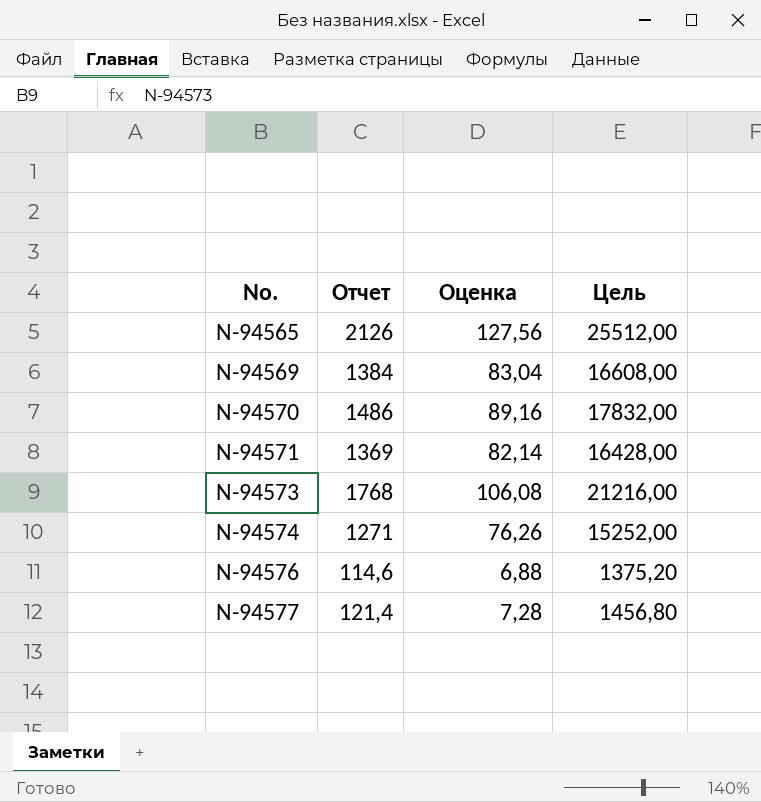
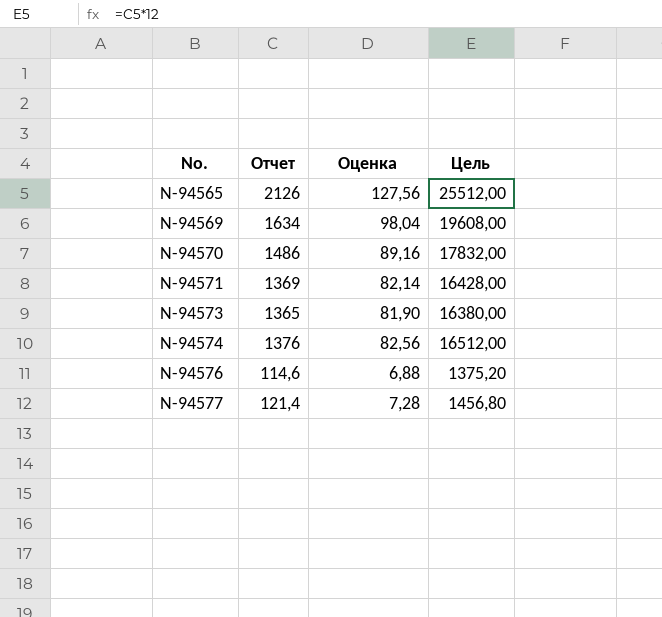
N-94569 | Отчет: 1384 -> 1634
N-94569 | Оценка: 83,04 -> 98,04
N-94569 | Цель: 16608,00 -> 19608,00
N-94573 | Отчет: 1768 -> 1365
N-94573 | Оценка: 106,08 -> 81,90
N-94573 | Цель: 21216,00 -> 16380,00
N-94574 | Отчет: 1271 -> 1376
N-94574 | Оценка: 76,26 -> 82,56
N-94574 | Цель: 15252,00 -> 16512,00

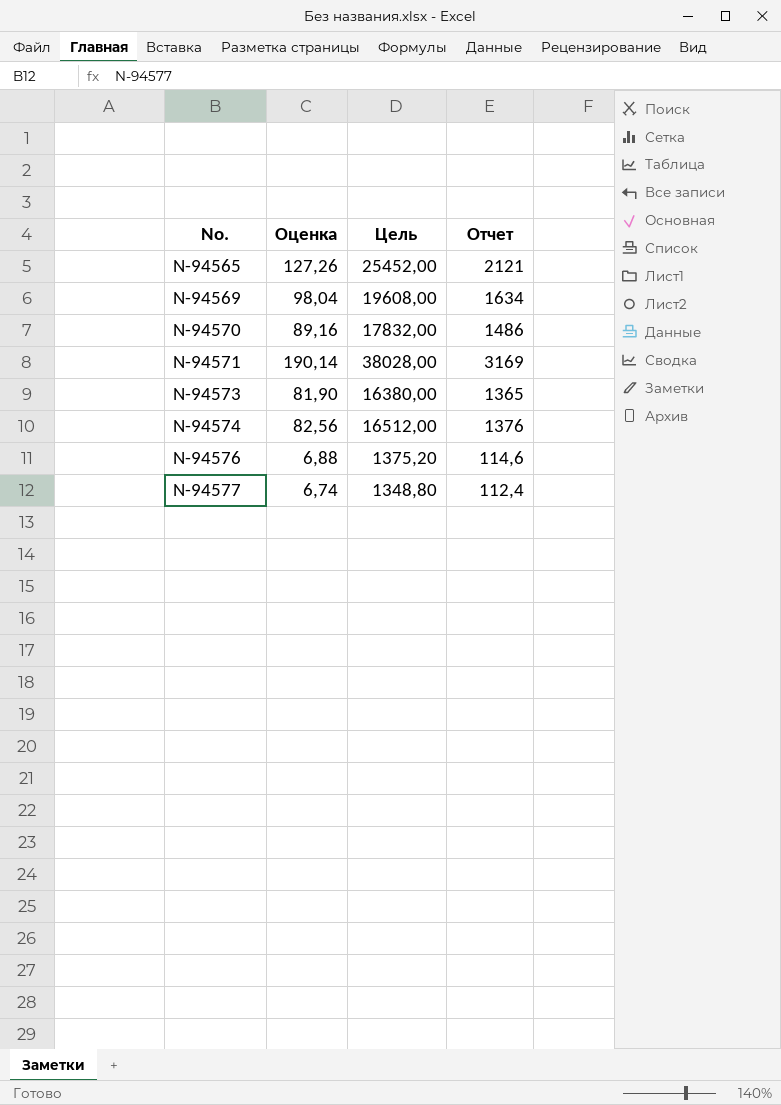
column Отчет | position: 2 -> 4
N-94565 | Оценка: 127,56 -> 127,26
N-94565 | Цель: 25512,00 -> 25452,00
N-94565 | Отчет: 2126 -> 2121
N-94571 | Оценка: 82,14 -> 190,14
N-94571 | Цель: 16428,00 -> 38028,00
N-94571 | Отчет: 1369 -> 3169
N-94577 | Оценка: 7,28 -> 6,74
N-94577 | Цель: 1456,80 -> 1348,80
N-94577 | Отчет: 121,4 -> 112,4

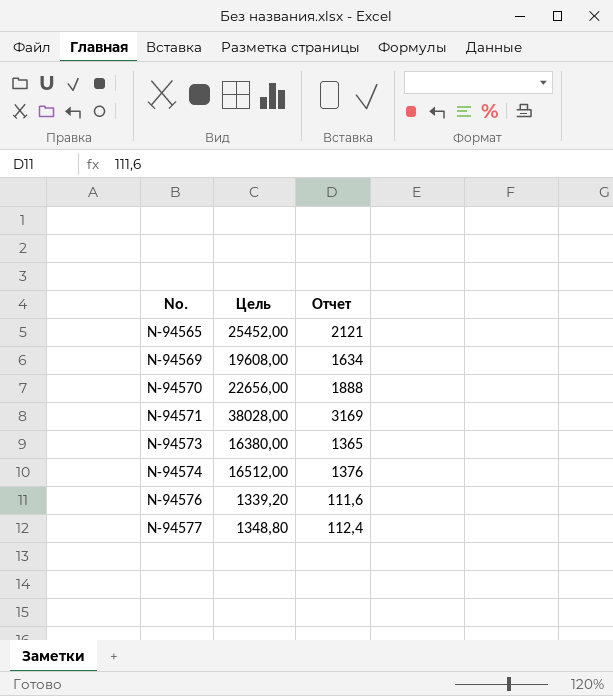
column Оценка | formula: [Отчет] * 0,06 -> none
N-94570 | Цель: 17832,00 -> 22656,00
N-94570 | Отчет: 1486 -> 1888
N-94576 | Цель: 1375,20 -> 1339,20
N-94576 | Отчет: 114,6 -> 111,6

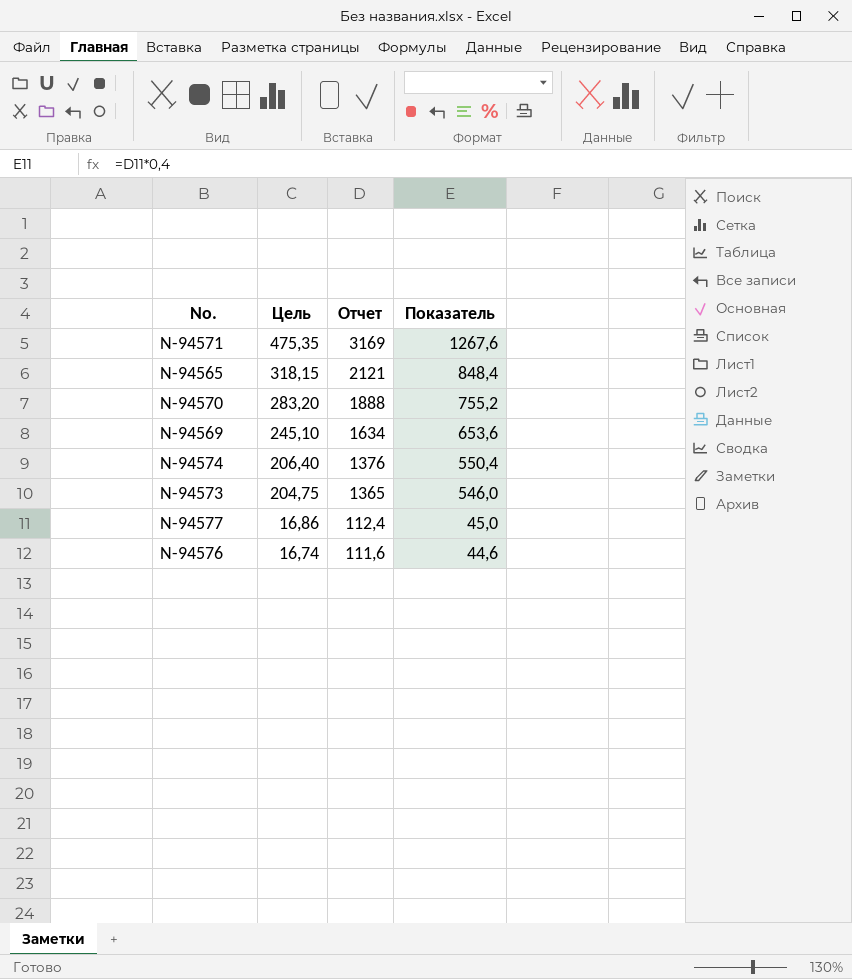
row order: No. ascending -> Цель descending
column Цель | formula: [Отчет] * 12 -> [Отчет] * 0,15
column Показатель | formula: none -> [Отчет] * 0,4

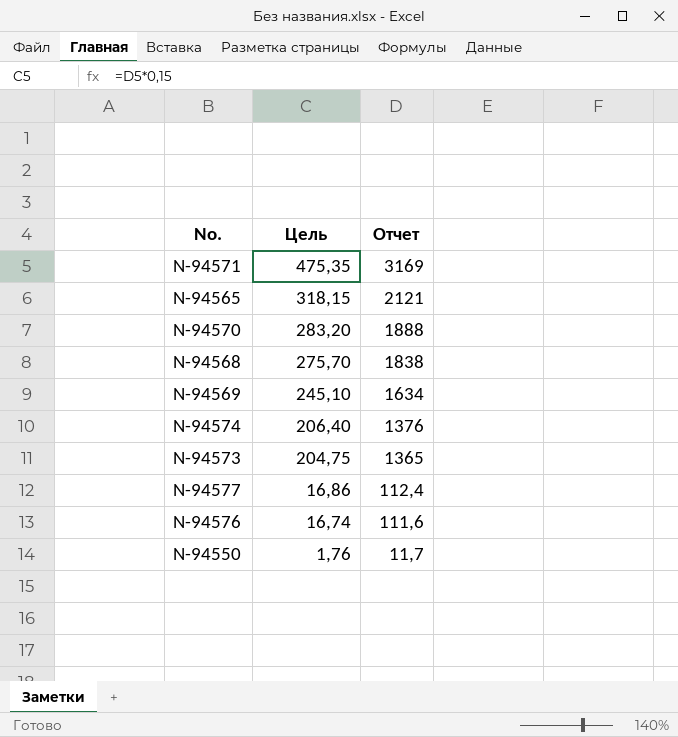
column Показатель | formula: [Отчет] * 0,4 -> none
row N-94568: none -> 275,70 | 1838
row N-94550: none -> 1,76 | 11,7

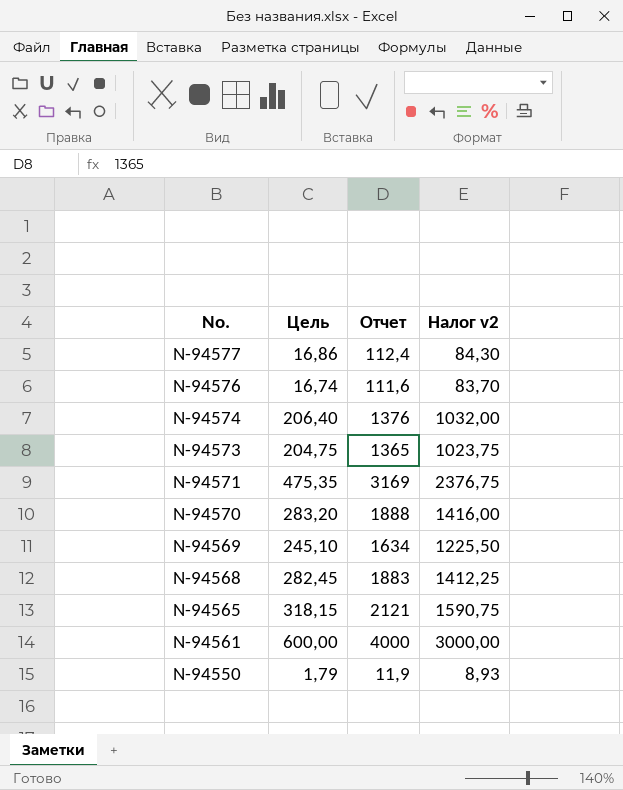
row order: Цель descending -> No. descending
column Налог v2 | formula: none -> [Отчет] * 0,75
N-94568 | Цель: 275,70 -> 282,45
N-94568 | Отчет: 1838 -> 1883
row N-94561: none -> 600,00 | 4000 | 3000,00
N-94550 | Цель: 1,76 -> 1,79
N-94550 | Отчет: 11,7 -> 11,9

